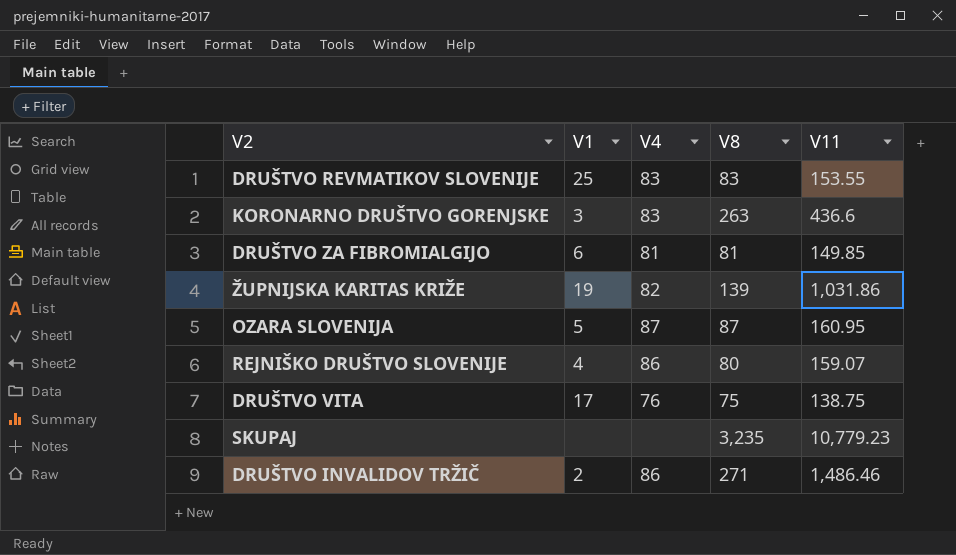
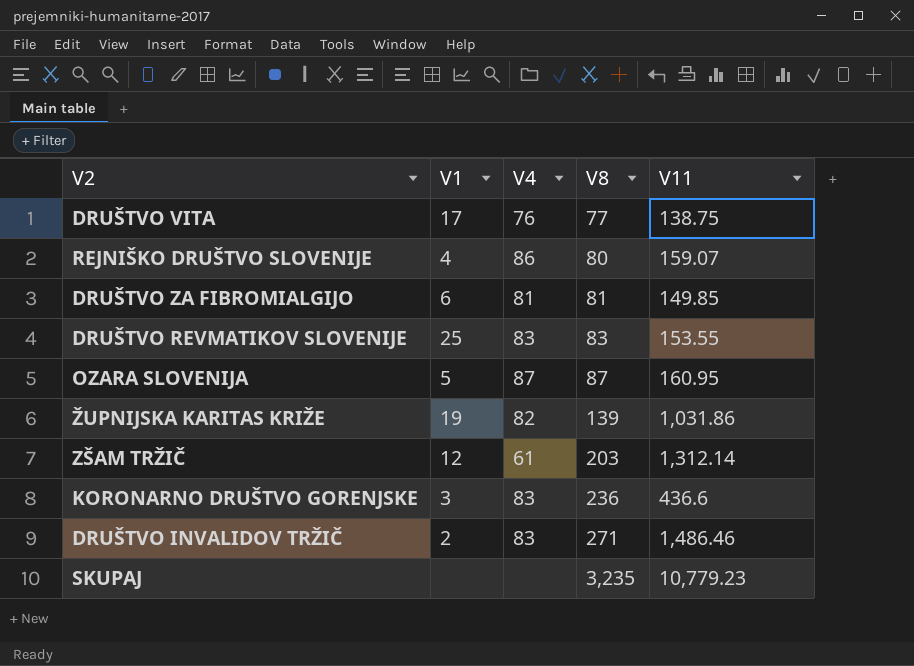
row order: none -> V8 ascending
DRUŠTVO VITA | V8: 75 -> 77
row ZŠAM TRŽIČ: none -> 12 | 61 | 203 | 1,312.14
KORONARNO DRUŠTVO GORENJSKE | V8: 263 -> 236
DRUŠTVO INVALIDOV TRŽIČ | V4: 86 -> 83

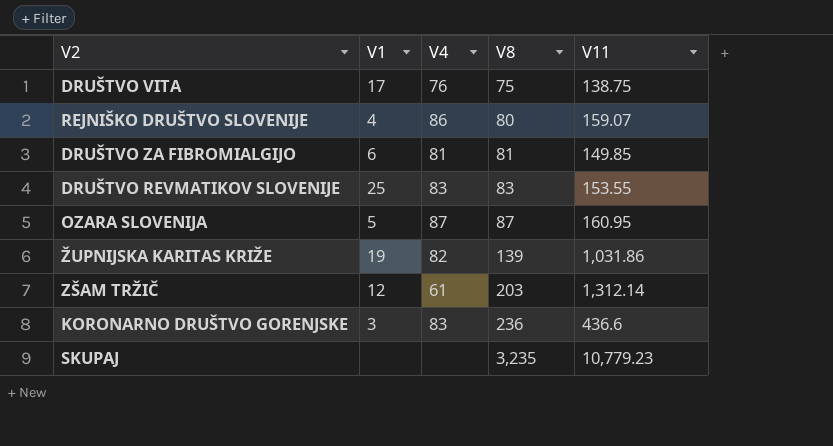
row DRUŠTVO INVALIDOV TRŽIČ: 2 | 83 | 271 | 1,486.46 -> none
DRUŠTVO VITA | V8: 77 -> 75

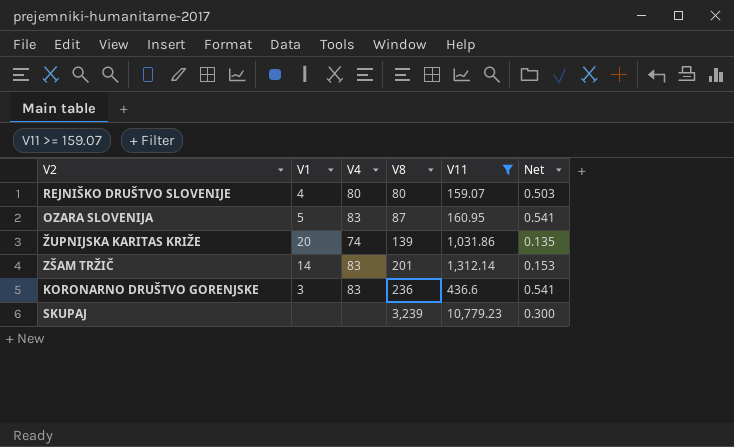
filter: none -> V11 >= 159.07
column Net | formula: none -> [V8] / [V11]
REJNIŠKO DRUŠTVO SLOVENIJE | V4: 86 -> 80
OZARA SLOVENIJA | V4: 87 -> 83
ŽUPNIJSKA KARITAS KRIŽE | V1: 19 -> 20
ŽUPNIJSKA KARITAS KRIŽE | V4: 82 -> 74
ZŠAM TRŽIČ | V1: 12 -> 14
ZŠAM TRŽIČ | V4: 61 -> 83
ZŠAM TRŽIČ | V8: 203 -> 201
SKUPAJ | V8: 3,235 -> 3,239

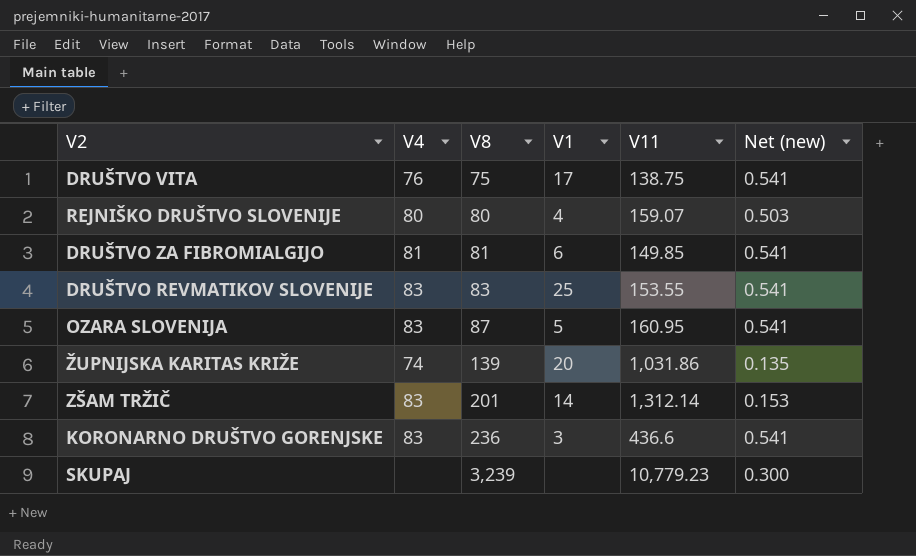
filter: V11 >= 159.07 -> none
column V1 | position: 2 -> 4
column name: Net -> Net (new)

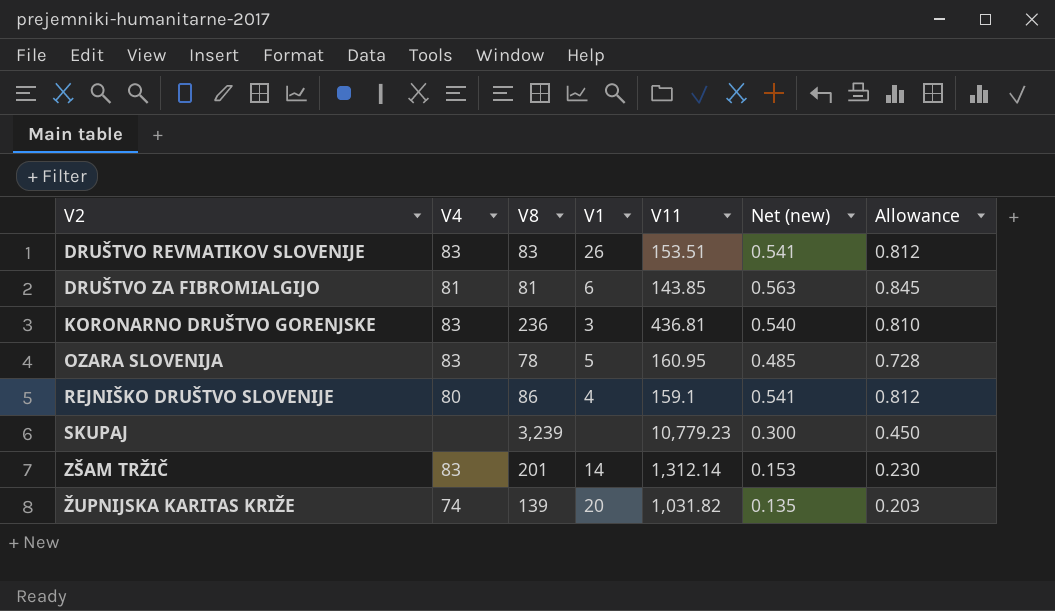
row order: V8 ascending -> V2 ascending
column Allowance | formula: none -> [Net (new)] * 1.5
row DRUŠTVO VITA: 76 | 75 | 17 | 138.75 | 0.541 -> none
DRUŠTVO REVMATIKOV SLOVENIJE | V1: 25 -> 26
DRUŠTVO REVMATIKOV SLOVENIJE | V11: 153.55 -> 153.51
DRUŠTVO ZA FIBROMIALGIJO | V11: 149.85 -> 143.85
DRUŠTVO ZA FIBROMIALGIJO | Net (new): 0.541 -> 0.563
KORONARNO DRUŠTVO GORENJSKE | V11: 436.6 -> 436.81
KORONARNO DRUŠTVO GORENJSKE | Net (new): 0.541 -> 0.540
OZARA SLOVENIJA | V8: 87 -> 78
OZARA SLOVENIJA | Net (new): 0.541 -> 0.485
REJNIŠKO DRUŠTVO SLOVENIJE | V8: 80 -> 86
REJNIŠKO DRUŠTVO SLOVENIJE | V11: 159.07 -> 159.1
REJNIŠKO DRUŠTVO SLOVENIJE | Net (new): 0.503 -> 0.541
ŽUPNIJSKA KARITAS KRIŽE | V11: 1,031.86 -> 1,031.82

